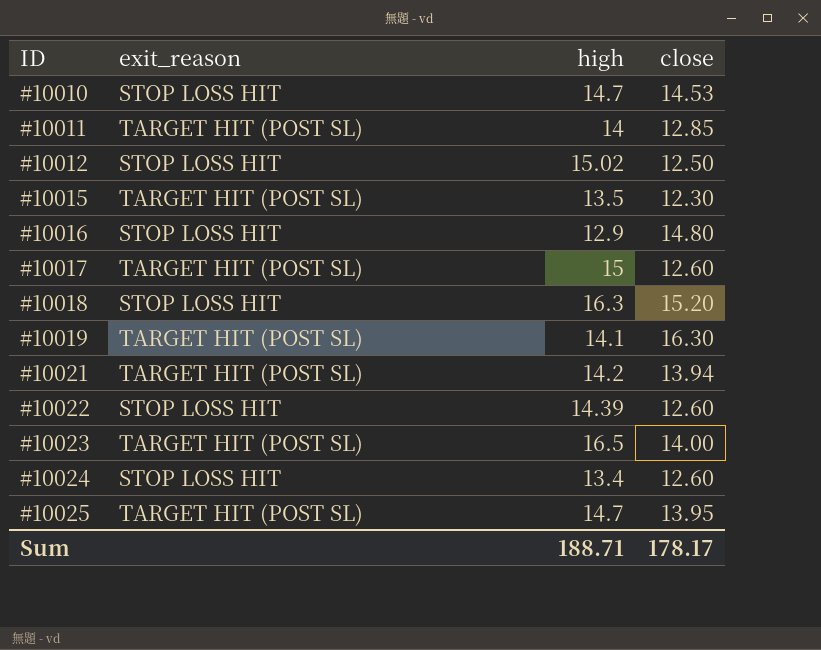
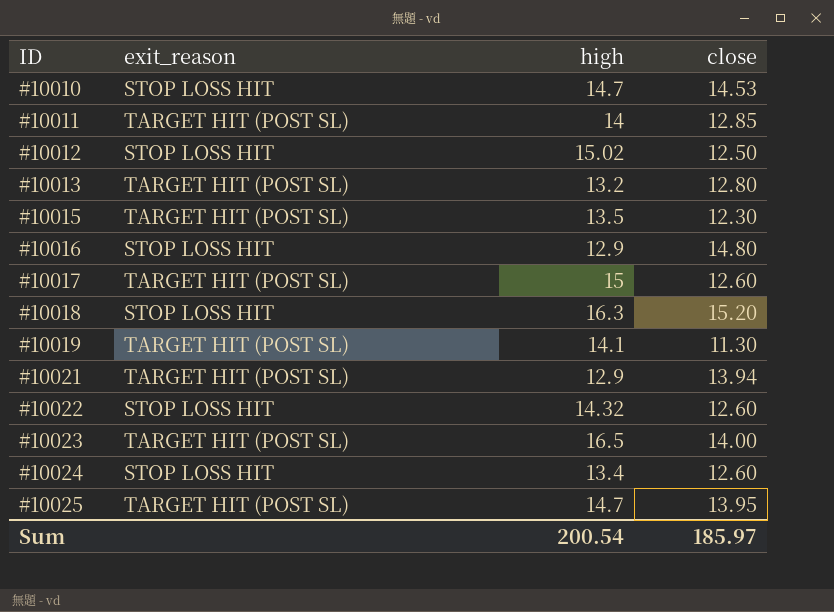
row #10013: none -> TARGET HIT (POST SL) | 13.2 | 12.80
#10019 | close: 16.30 -> 11.30
#10021 | high: 14.2 -> 12.9
#10022 | high: 14.39 -> 14.32
Sum | high: 188.71 -> 200.54
Sum | close: 178.17 -> 185.97

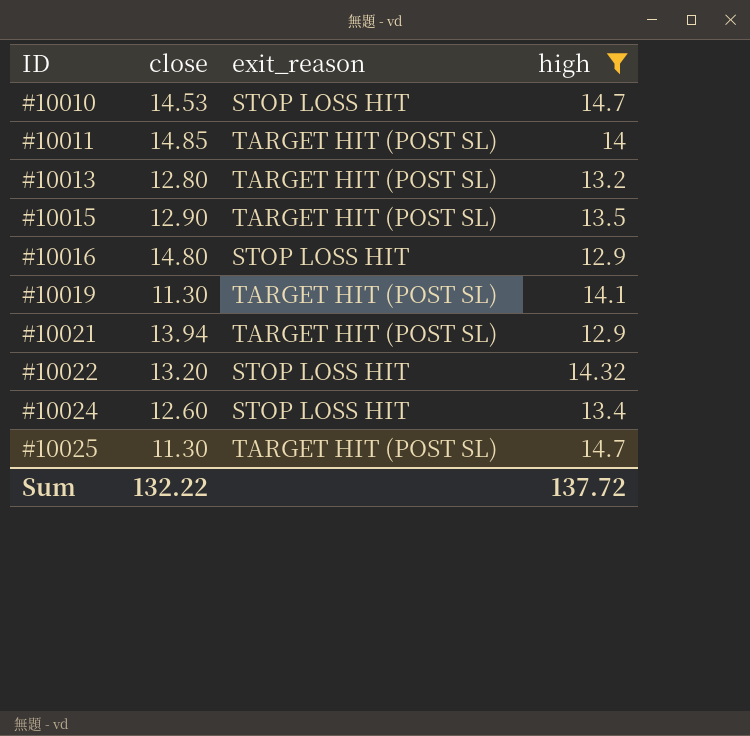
filter: none -> high <= 14.7
column close | position: 4 -> 2
#10011 | close: 12.85 -> 14.85
#10015 | close: 12.30 -> 12.90
#10022 | close: 12.60 -> 13.20
#10025 | close: 13.95 -> 11.30
Sum | close: 185.97 -> 132.22
Sum | high: 200.54 -> 137.72

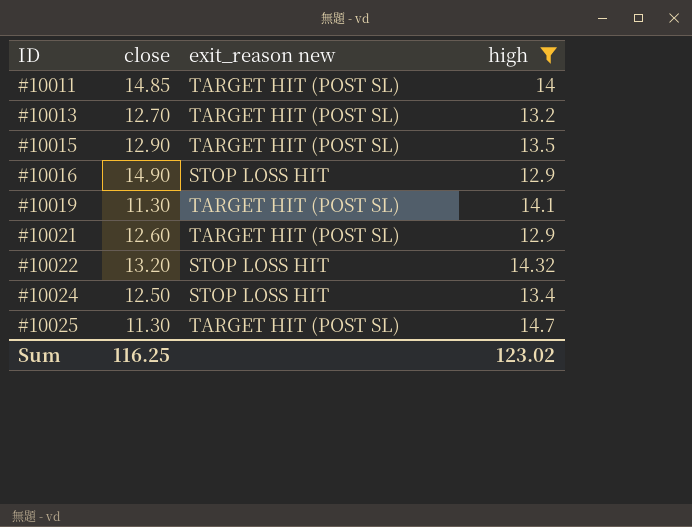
column name: exit_reason -> exit_reason new
row #10010: 14.53 | STOP LOSS HIT | 14.7 -> none
#10013 | close: 12.80 -> 12.70
#10016 | close: 14.80 -> 14.90
#10021 | close: 13.94 -> 12.60
#10024 | close: 12.60 -> 12.50
Sum | close: 132.22 -> 116.25
Sum | high: 137.72 -> 123.02

